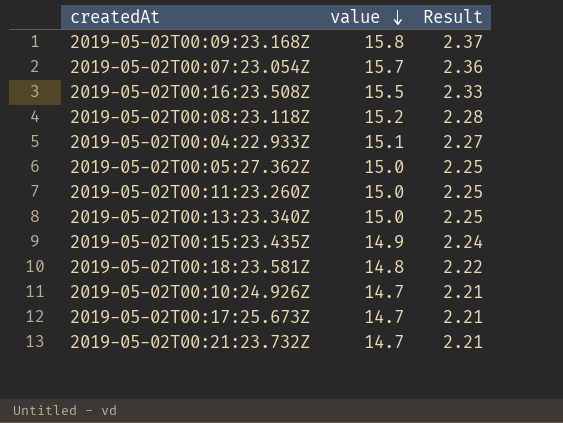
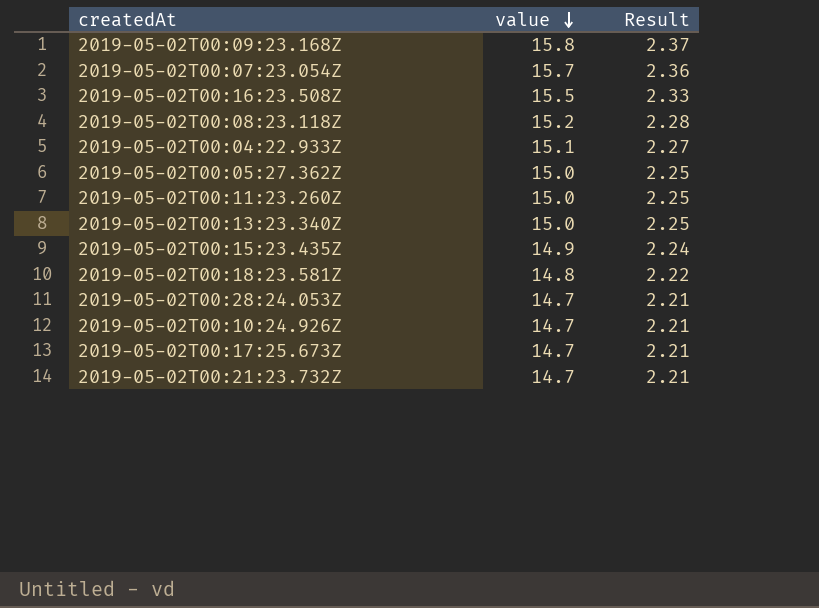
row 2019-05-02T00:28:24.053Z: none -> 14.7 | 2.21

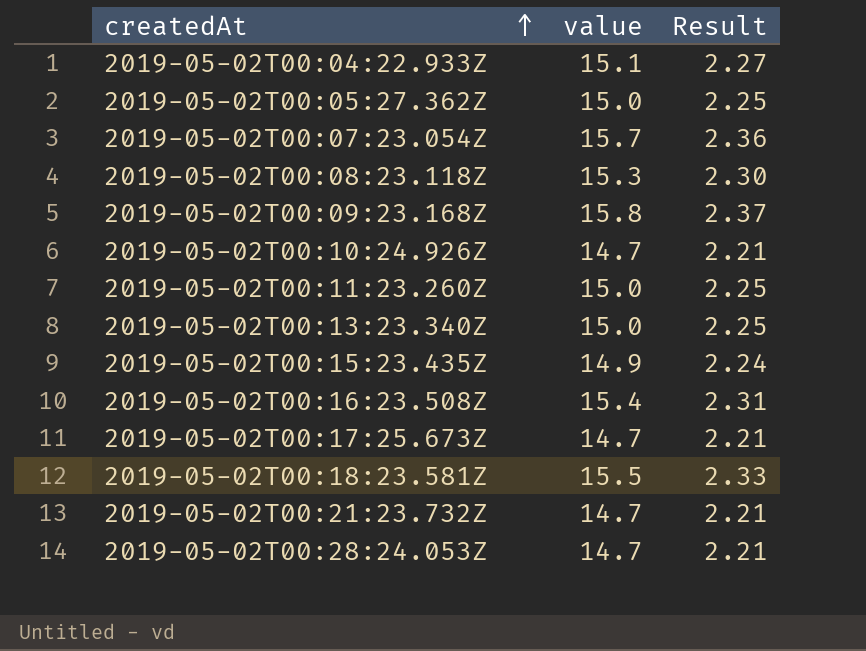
row order: value descending -> createdAt ascending
2019-05-02T00:08:23.118Z | value: 15.2 -> 15.3
2019-05-02T00:08:23.118Z | Result: 2.28 -> 2.30
2019-05-02T00:16:23.508Z | value: 15.5 -> 15.4
2019-05-02T00:16:23.508Z | Result: 2.33 -> 2.31
2019-05-02T00:18:23.581Z | value: 14.8 -> 15.5
2019-05-02T00:18:23.581Z | Result: 2.22 -> 2.33

